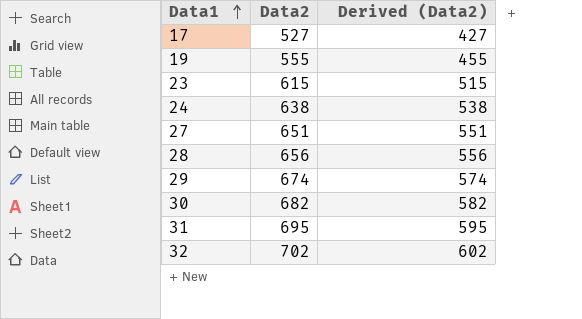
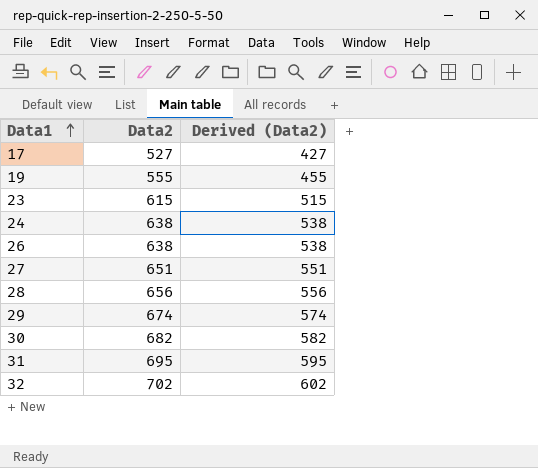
row 26: none -> 638 | 538

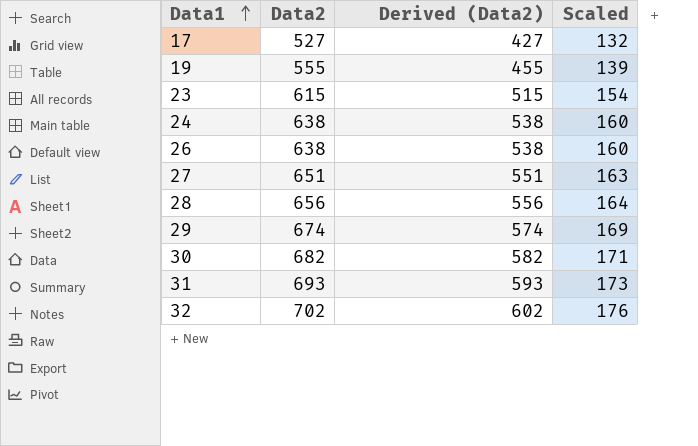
column Scaled | formula: none -> [Data2] * 0.25
31 | Data2: 695 -> 693
31 | Derived (Data2): 595 -> 593

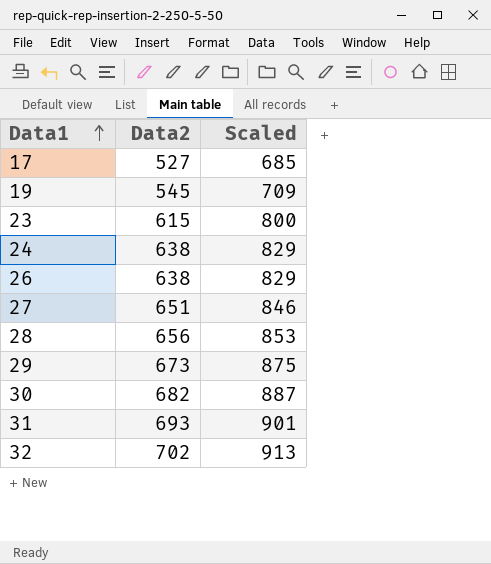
column Derived (Data2) | formula: [Data2] - 100 -> none
column Scaled | formula: [Data2] * 0.25 -> [Data2] * 1.3
19 | Data2: 555 -> 545
29 | Data2: 674 -> 673

